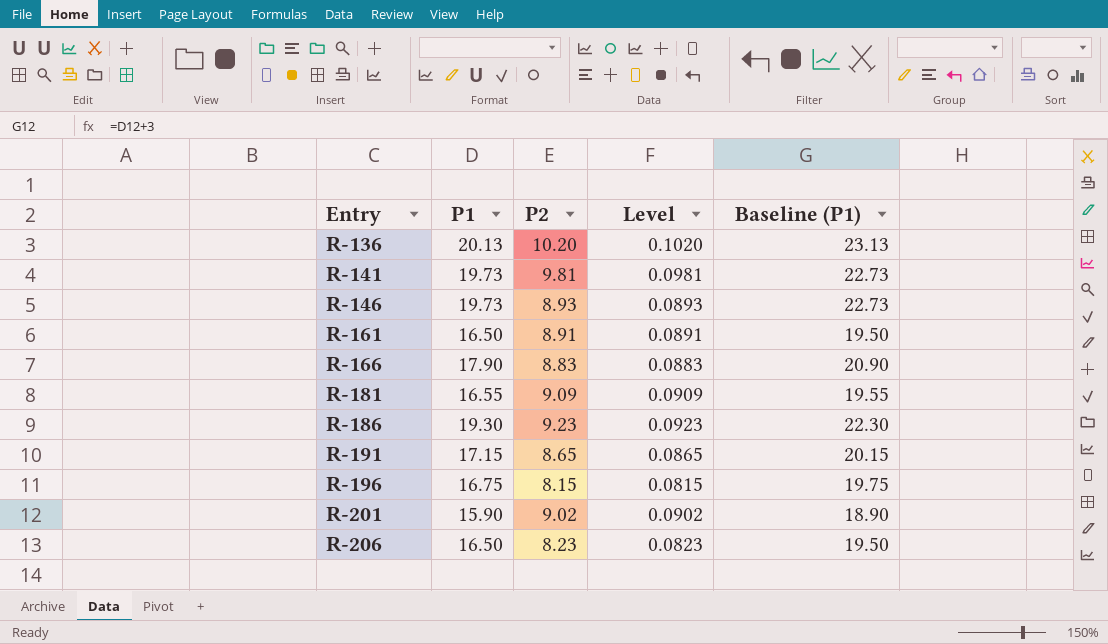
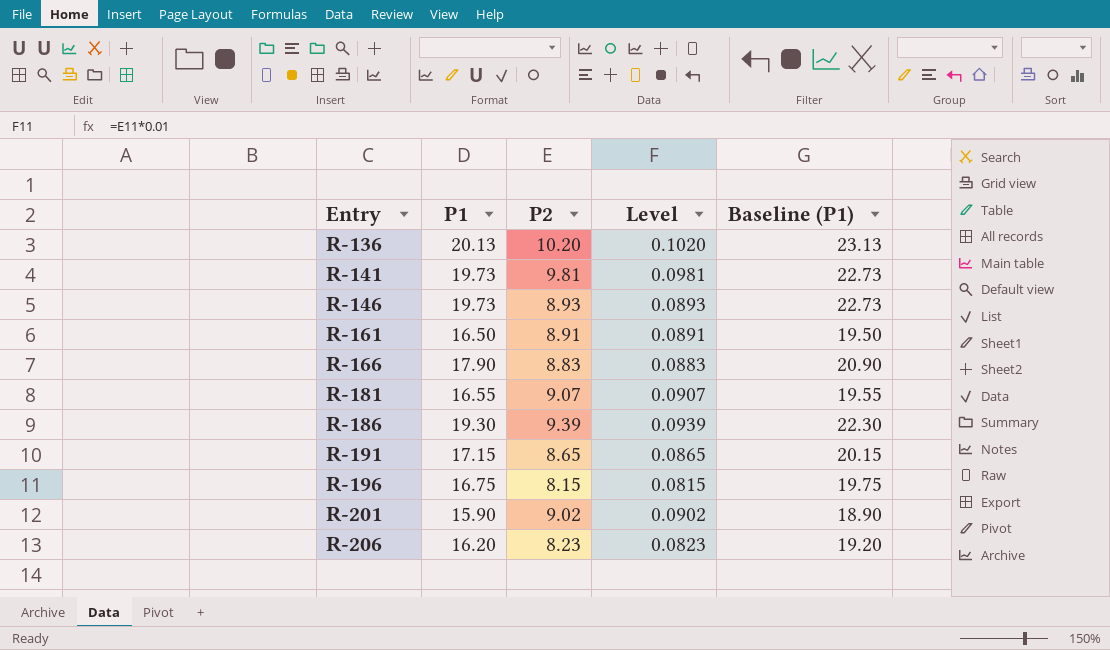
R-181 | P2: 9.09 -> 9.07
R-181 | Level: 0.0909 -> 0.0907
R-186 | P2: 9.23 -> 9.39
R-186 | Level: 0.0923 -> 0.0939
R-206 | P1: 16.50 -> 16.20
R-206 | Baseline (P1): 19.50 -> 19.20

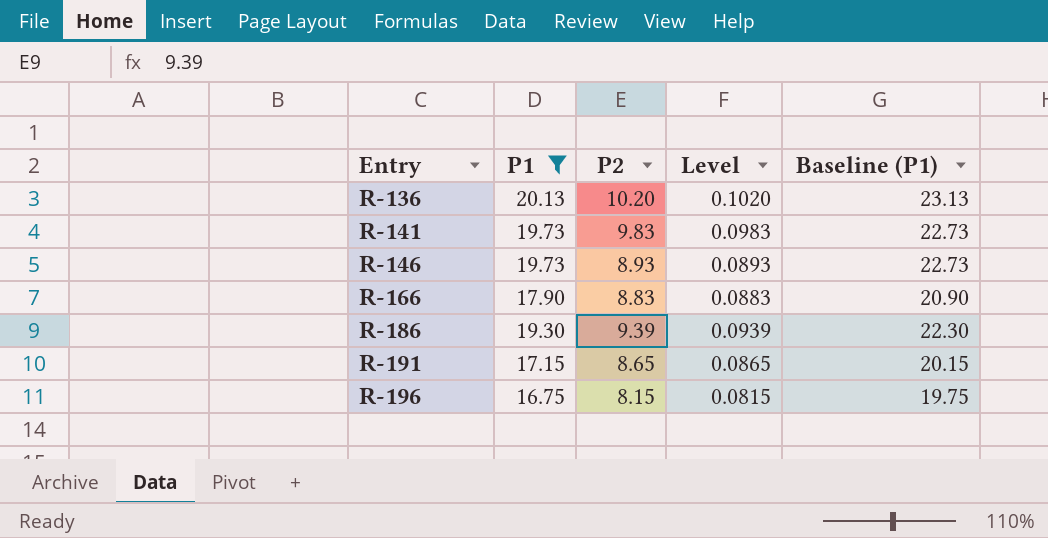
filter: none -> P1 >= 16.75
R-141 | P2: 9.81 -> 9.83
R-141 | Level: 0.0981 -> 0.0983

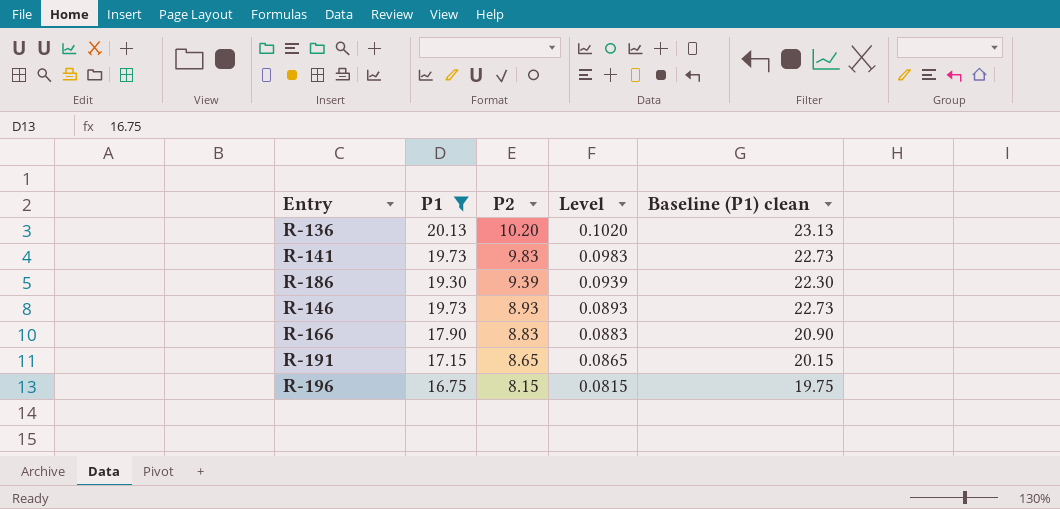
row order: Entry ascending -> P2 descending
column name: Baseline (P1) -> Baseline (P1) clean

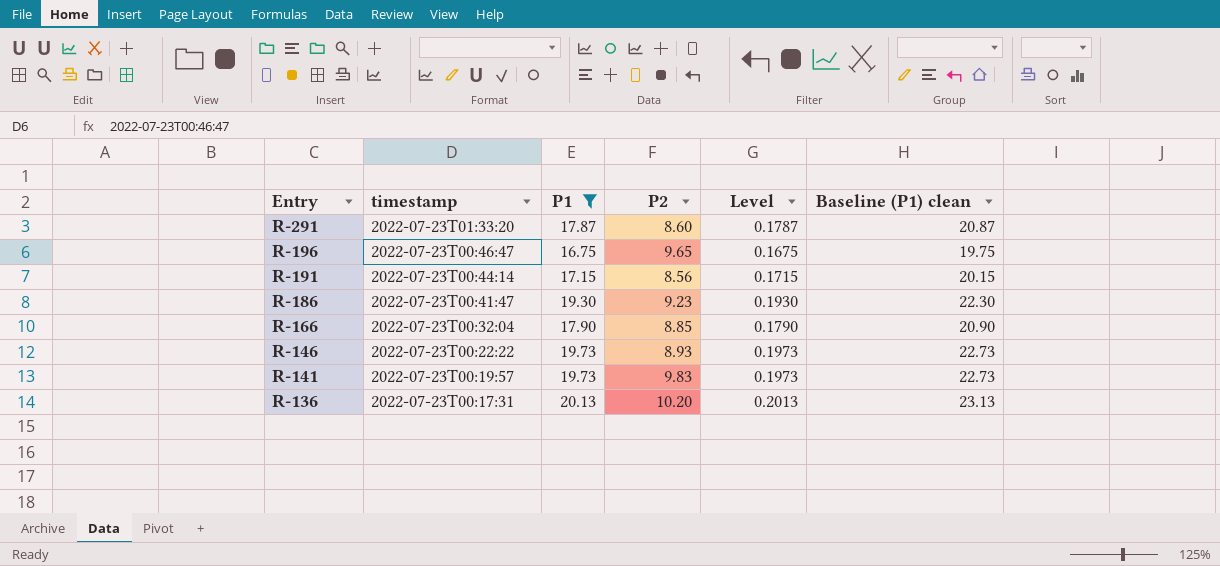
row order: P2 descending -> Entry descending
column timestamp | position: none -> 2
column Level | formula: [P2] * 0.01 -> [P1] * 0.01
row R-291: none -> 2022-07-23T01:33:20 | 17.87 | 8.60 | 0.1787 | 20.87
R-196 | P2: 8.15 -> 9.65
R-191 | P2: 8.65 -> 8.56
R-186 | P2: 9.39 -> 9.23
R-166 | P2: 8.83 -> 8.85

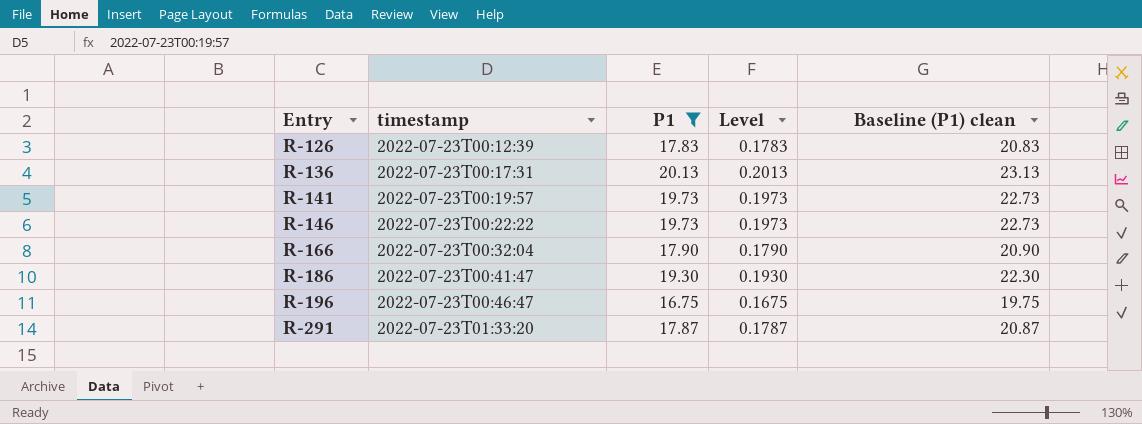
row order: Entry descending -> Entry ascending
column P2 | position: 4 -> none
row R-191: 2022-07-23T00:44:14 | 17.15 | 8.56 | 0.1715 | 20.15 -> none
row R-126: none -> 2022-07-23T00:12:39 | 17.83 | 0.1783 | 20.83

